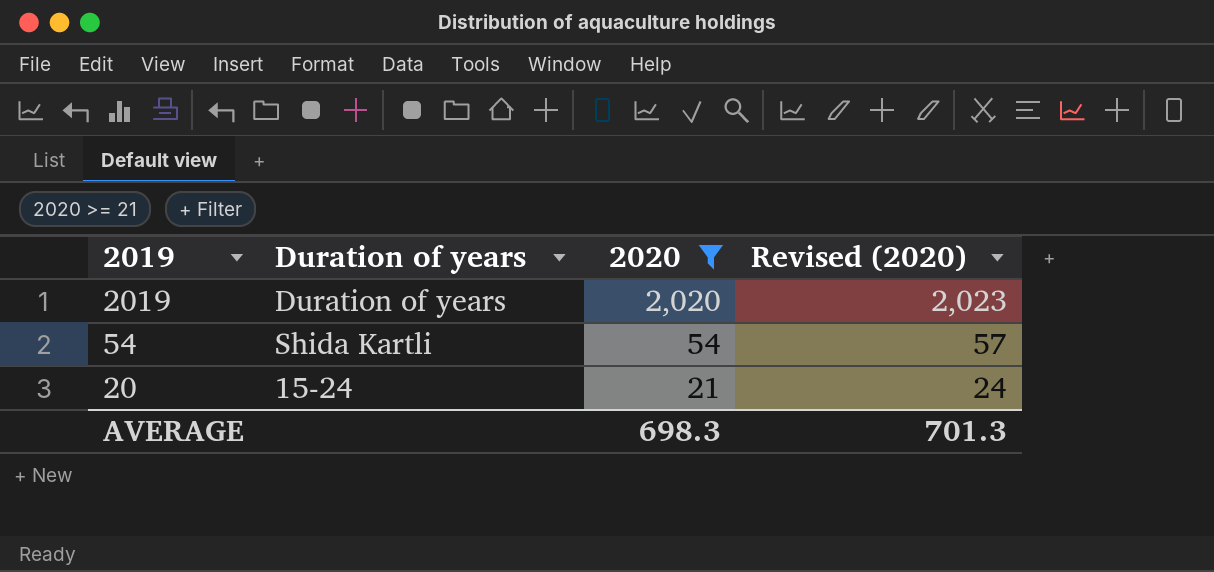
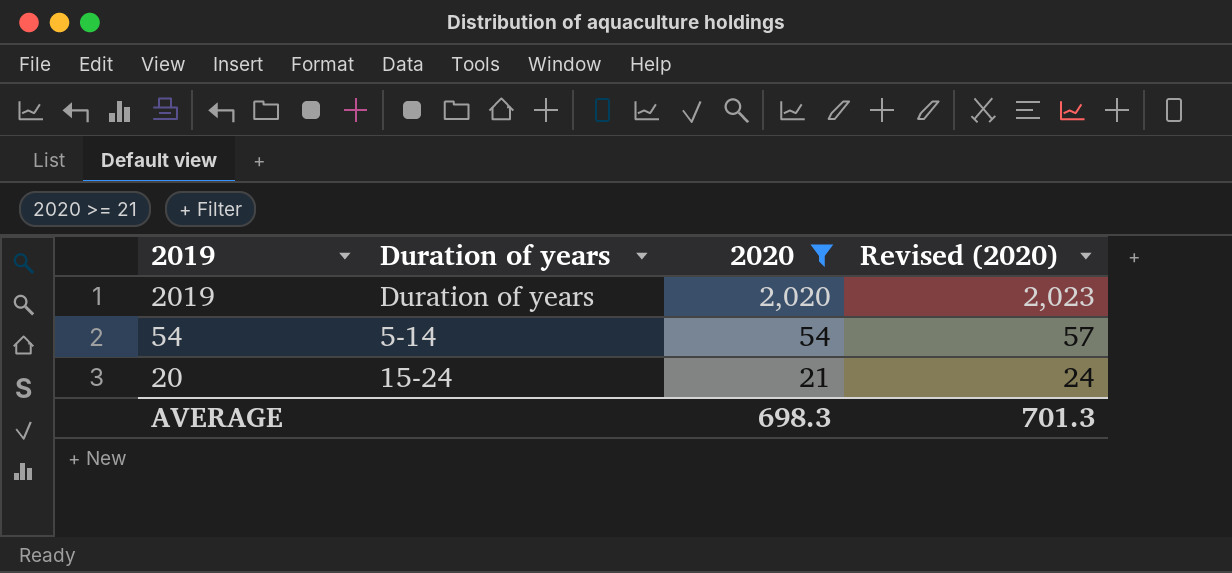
54 | Duration of years: Shida Kartli -> 5-14

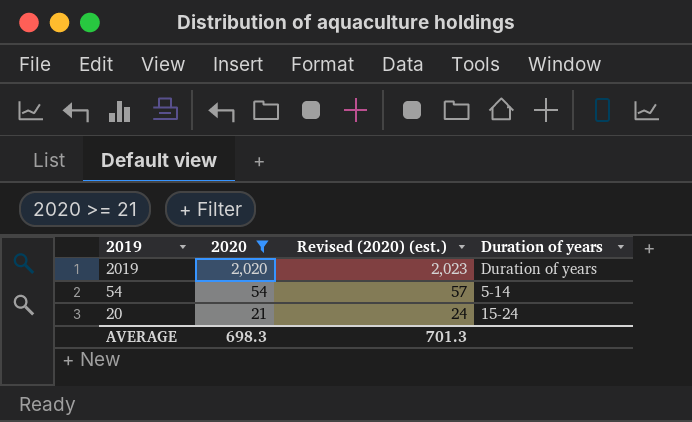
column name: Revised (2020) -> Revised (2020) (est.)
column Duration of years | position: 2 -> 4

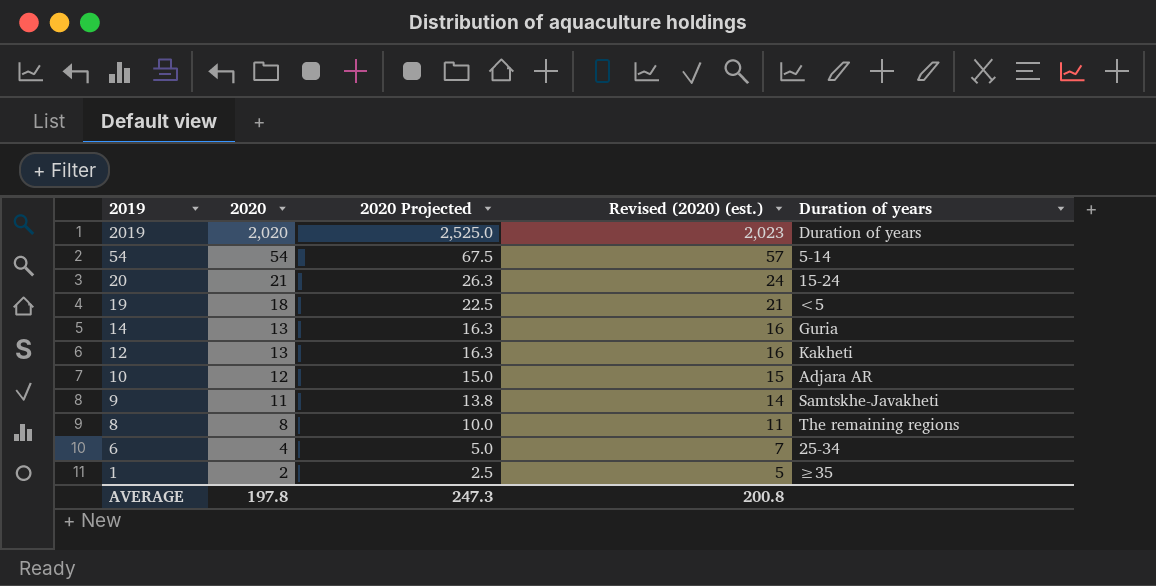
filter: 2020 >= 21 -> none
column 2020 Projected | formula: none -> [2020] * 1.25
AVERAGE | 2020: 698.3 -> 197.8
AVERAGE | Revised (2020) (est.): 701.3 -> 200.8

